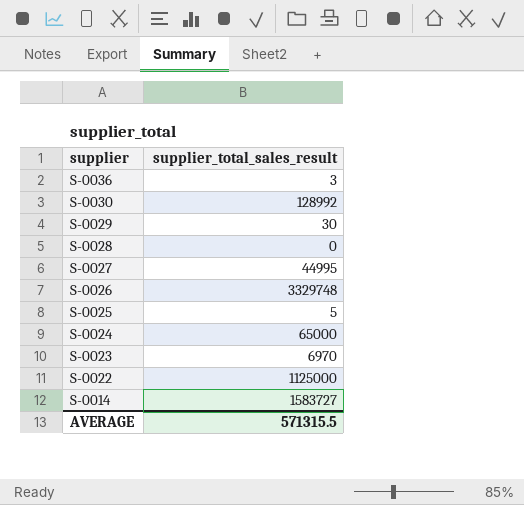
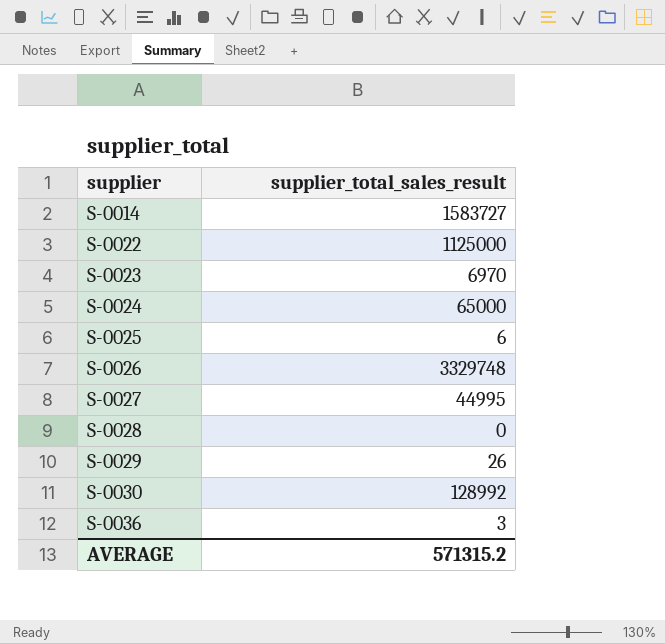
row order: supplier descending -> supplier ascending
S-0025 | supplier_total_sales_result: 5 -> 6
S-0029 | supplier_total_sales_result: 30 -> 26
AVERAGE | supplier_total_sales_result: 571315.5 -> 571315.2

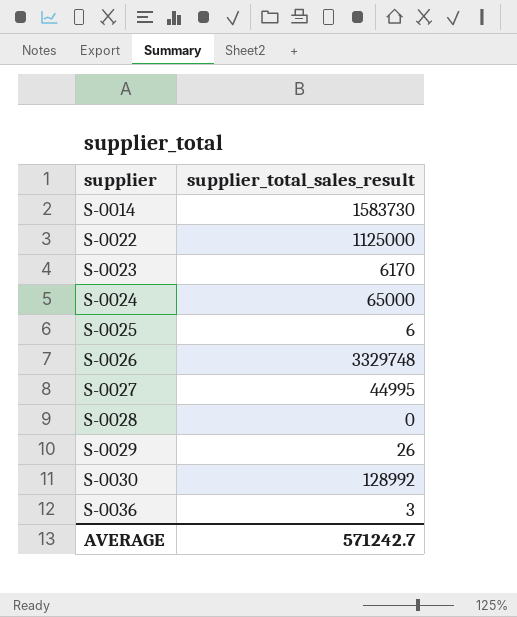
S-0014 | supplier_total_sales_result: 1583727 -> 1583730
S-0023 | supplier_total_sales_result: 6970 -> 6170
AVERAGE | supplier_total_sales_result: 571315.2 -> 571242.7

